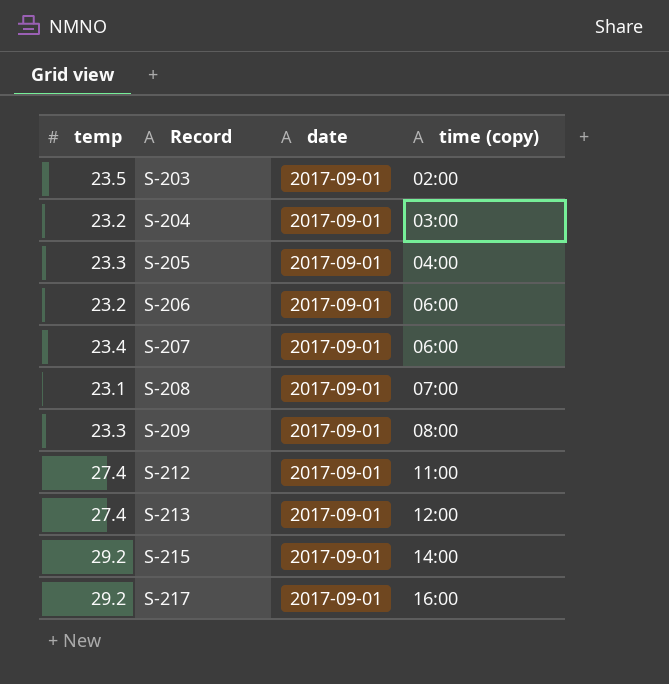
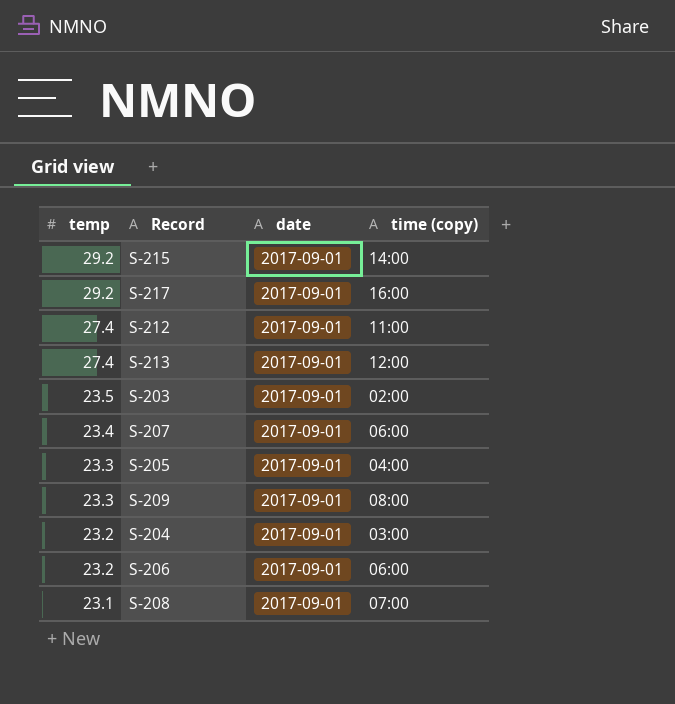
row order: Record ascending -> temp descending

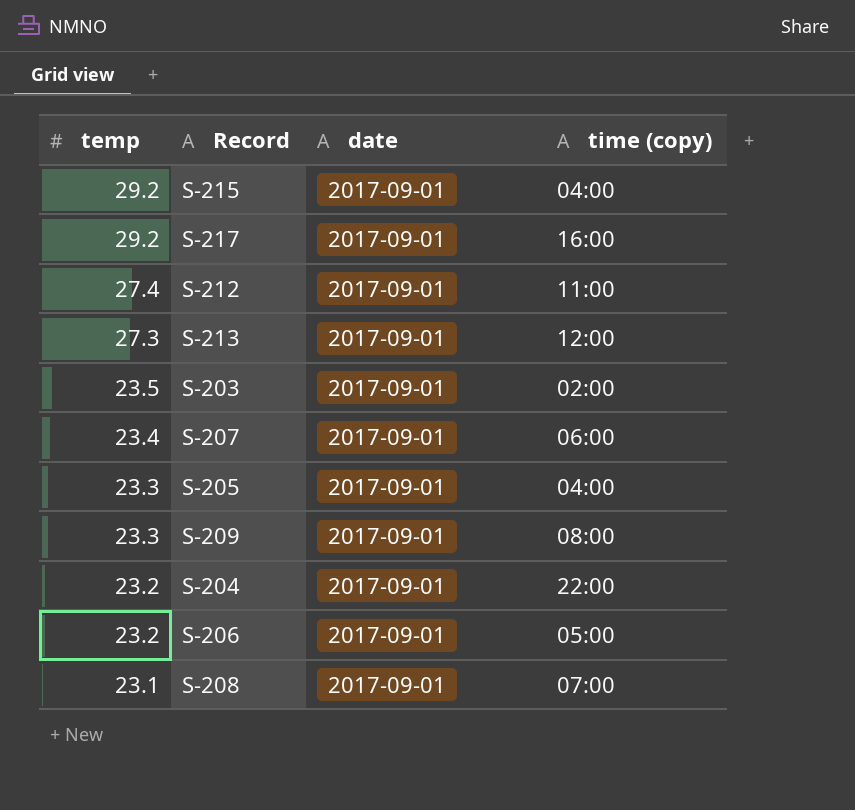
S-215 | time (copy): 14:00 -> 04:00
S-213 | temp: 27.4 -> 27.3
S-204 | time (copy): 03:00 -> 22:00
S-206 | time (copy): 06:00 -> 05:00

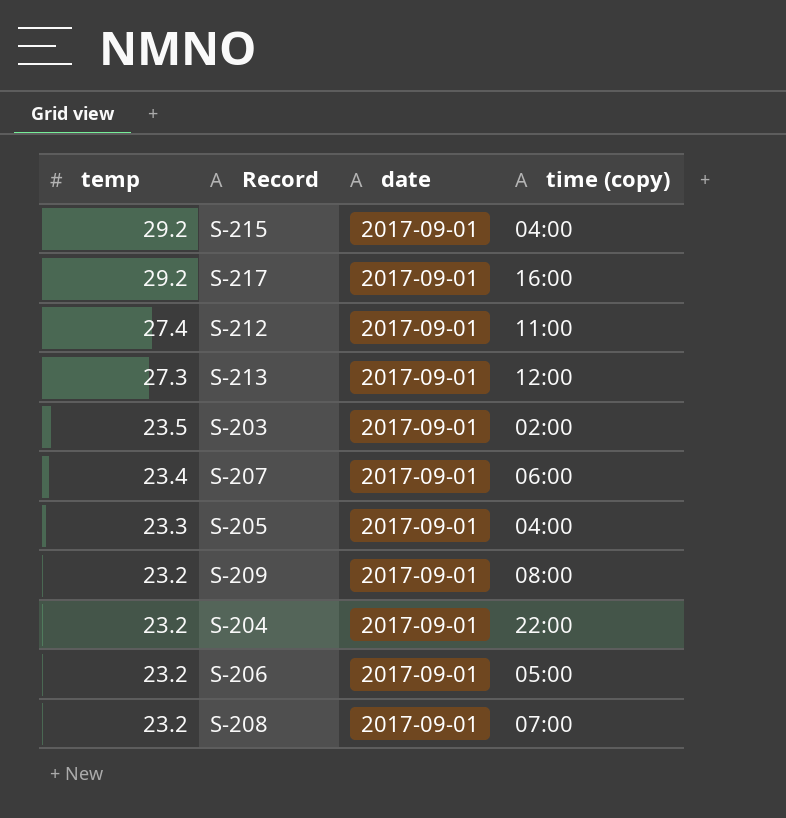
S-209 | temp: 23.3 -> 23.2
S-208 | temp: 23.1 -> 23.2

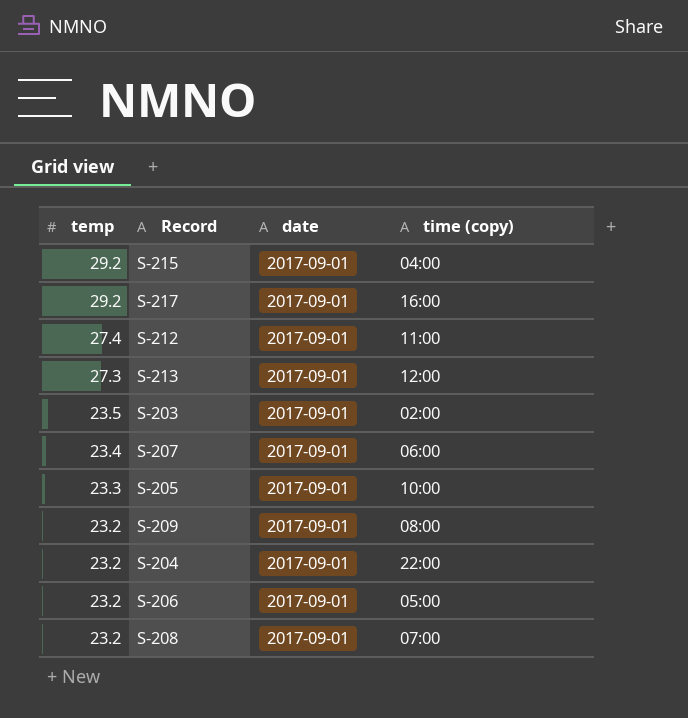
S-205 | time (copy): 04:00 -> 10:00

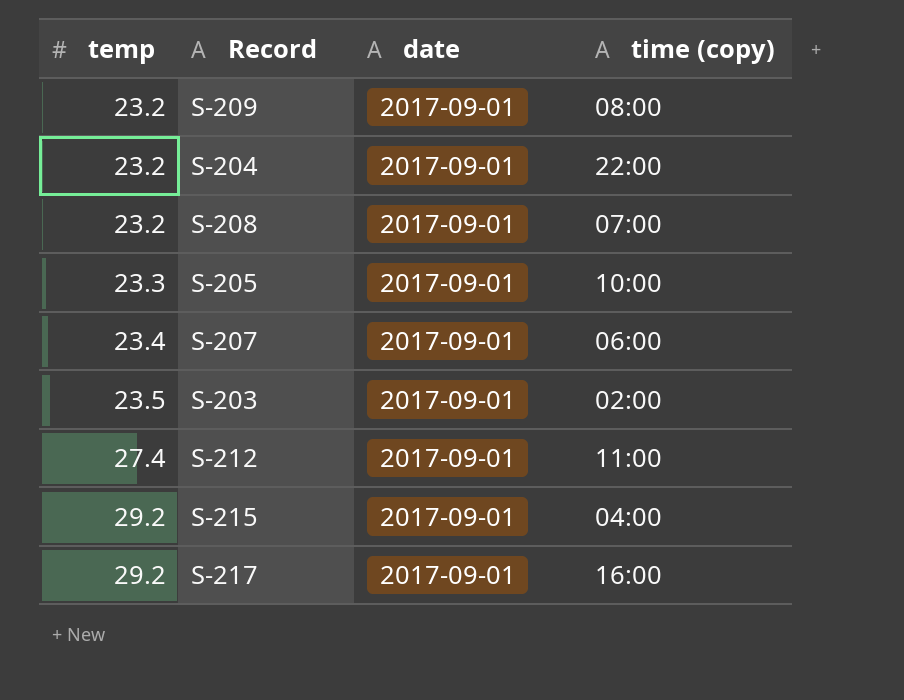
row order: temp descending -> temp ascending
row S-213: 27.3 | 2017-09-01 | 12:00 -> none
row S-206: 23.2 | 2017-09-01 | 05:00 -> none

